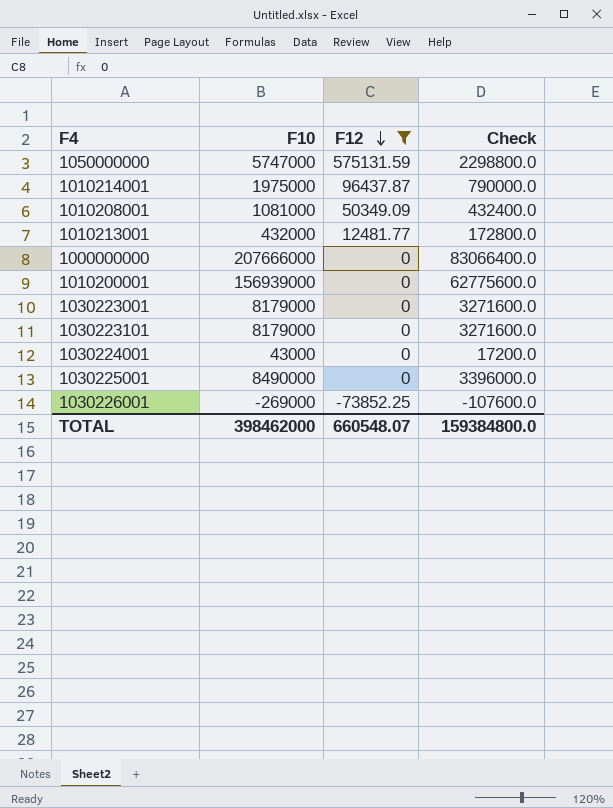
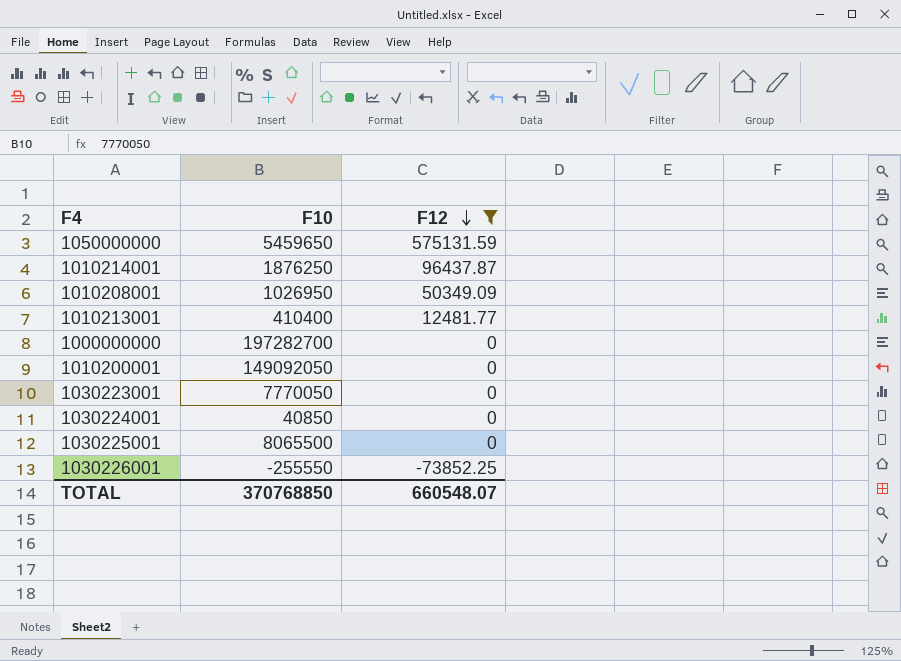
column Check | formula: [F10] * 0.4 -> none
row 1030223101: 8179000 | 0 | 3271600.0 -> none
1050000000 | F10: 5747000 -> 5459650
1010214001 | F10: 1975000 -> 1876250
1010208001 | F10: 1081000 -> 1026950
1010213001 | F10: 432000 -> 410400
1000000000 | F10: 207666000 -> 197282700
1010200001 | F10: 156939000 -> 149092050
1030223001 | F10: 8179000 -> 7770050
1030224001 | F10: 43000 -> 40850
1030225001 | F10: 8490000 -> 8065500
1030226001 | F10: -269000 -> -255550
TOTAL | F10: 398462000 -> 370768850

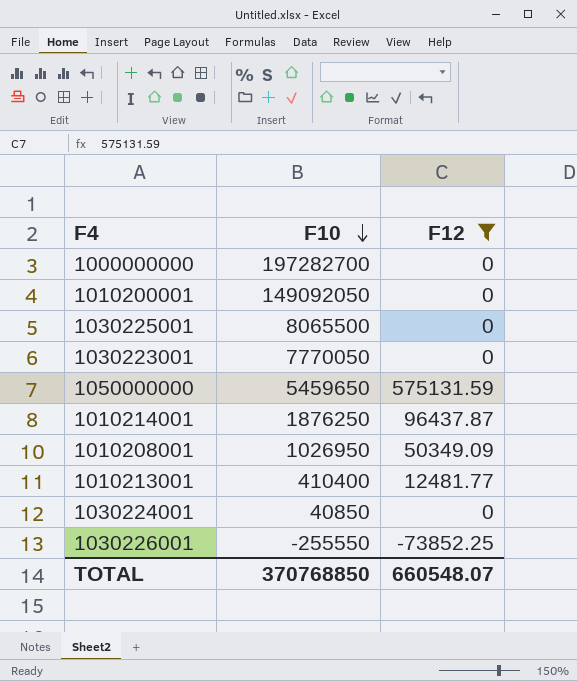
row order: F12 descending -> F10 descending

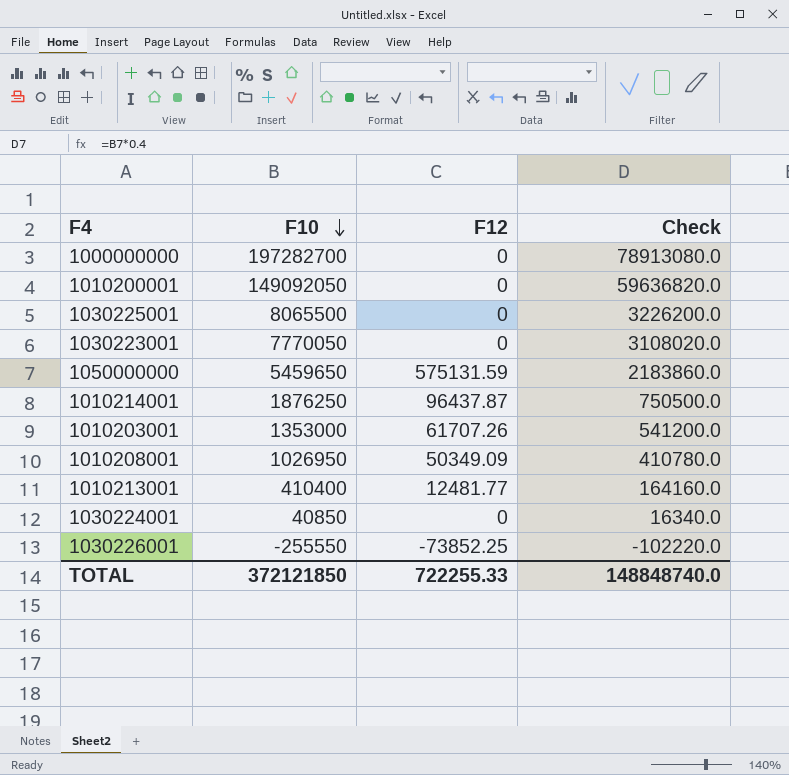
filter: F12 != 61707.26 -> none
column Check | formula: none -> [F10] * 0.4
TOTAL | F10: 370768850 -> 372121850
TOTAL | F12: 660548.07 -> 722255.33

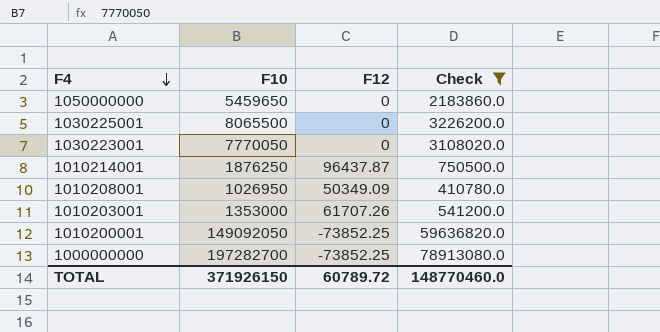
filter: none -> Check >= 410780.0
row order: F10 descending -> F4 descending
1050000000 | F12: 575131.59 -> 0
1010200001 | F12: 0 -> -73852.25
1000000000 | F12: 0 -> -73852.25
TOTAL | F10: 372121850 -> 371926150
TOTAL | F12: 722255.33 -> 60789.72
TOTAL | Check: 148848740.0 -> 148770460.0

